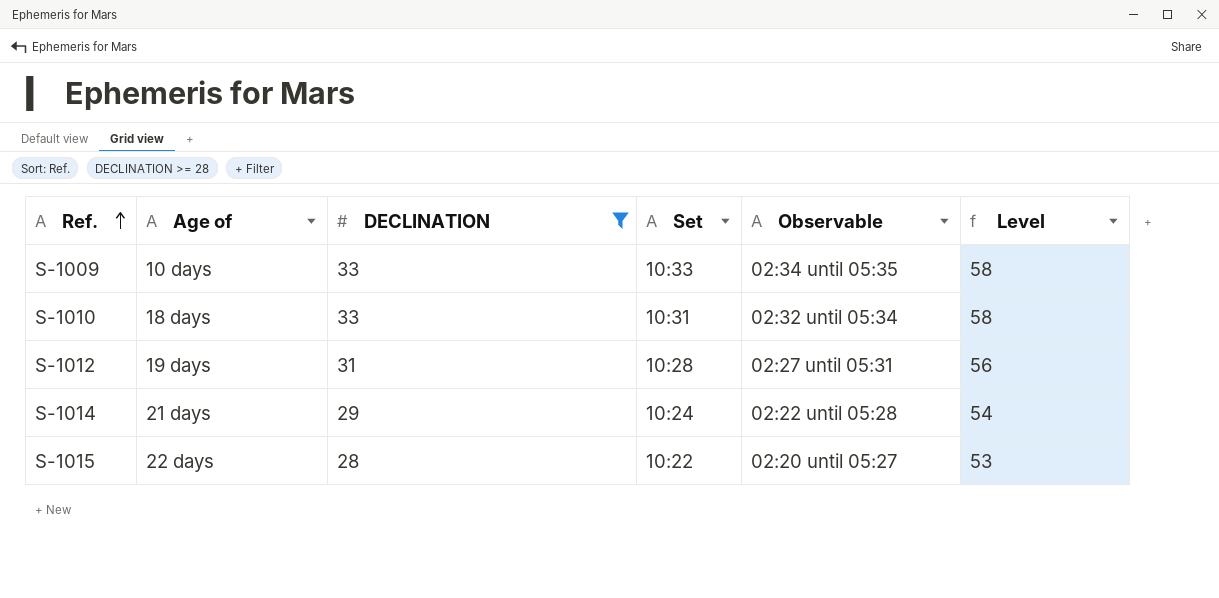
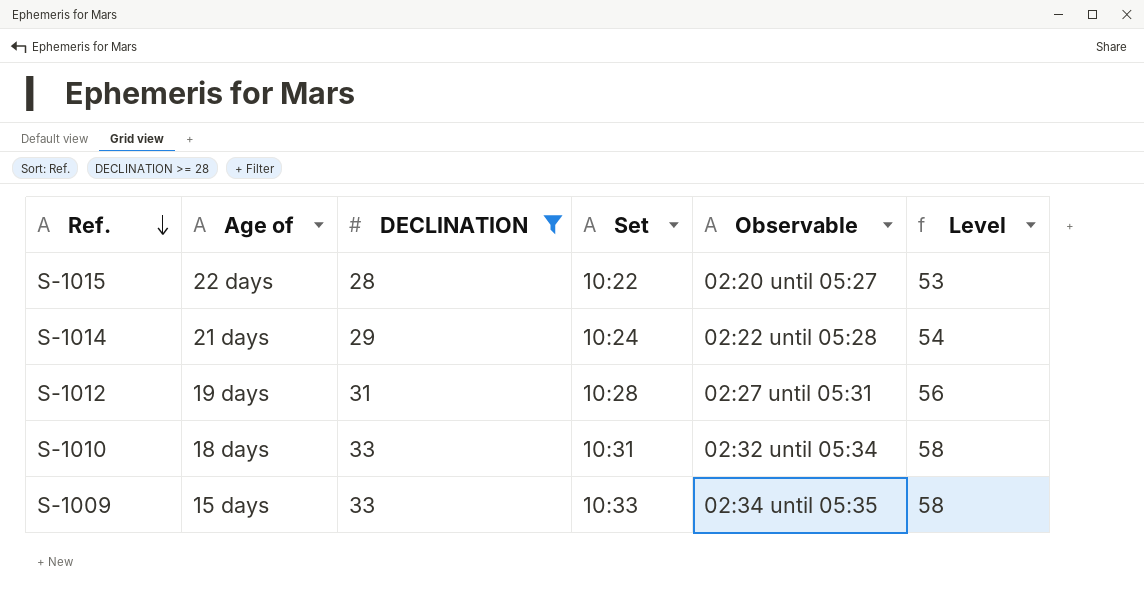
row order: Ref. ascending -> Ref. descending
S-1009 | Age of: 10 days -> 15 days

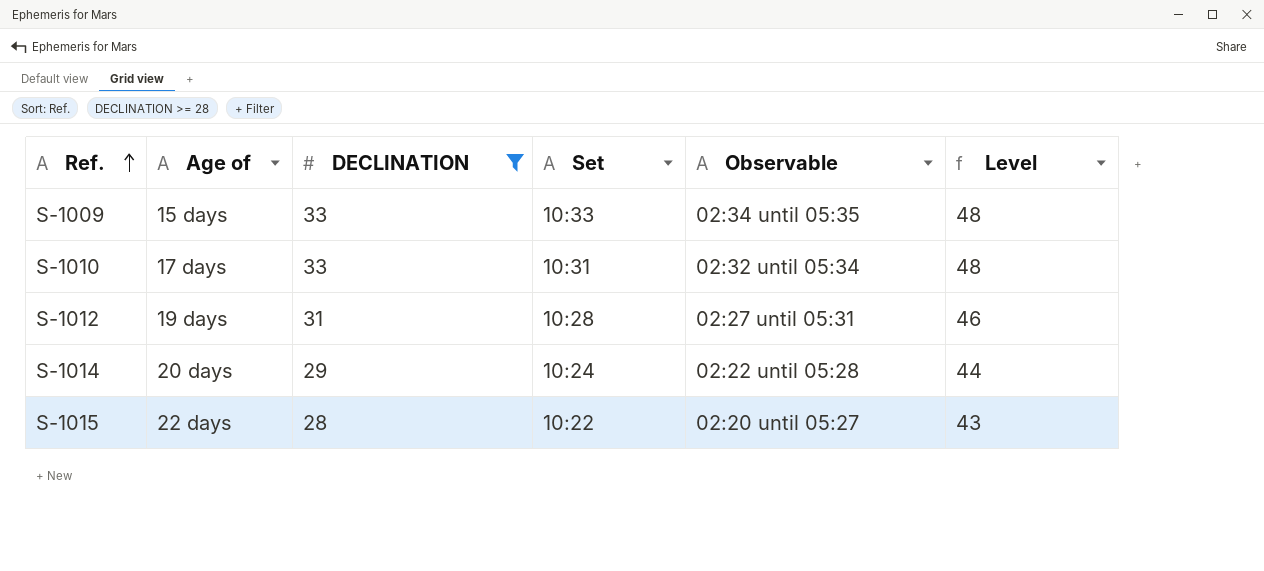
row order: Ref. descending -> Ref. ascending
column Level | formula: [DECLINATION] + 25 -> [DECLINATION] + 15
S-1010 | Age of: 18 days -> 17 days
S-1014 | Age of: 21 days -> 20 days

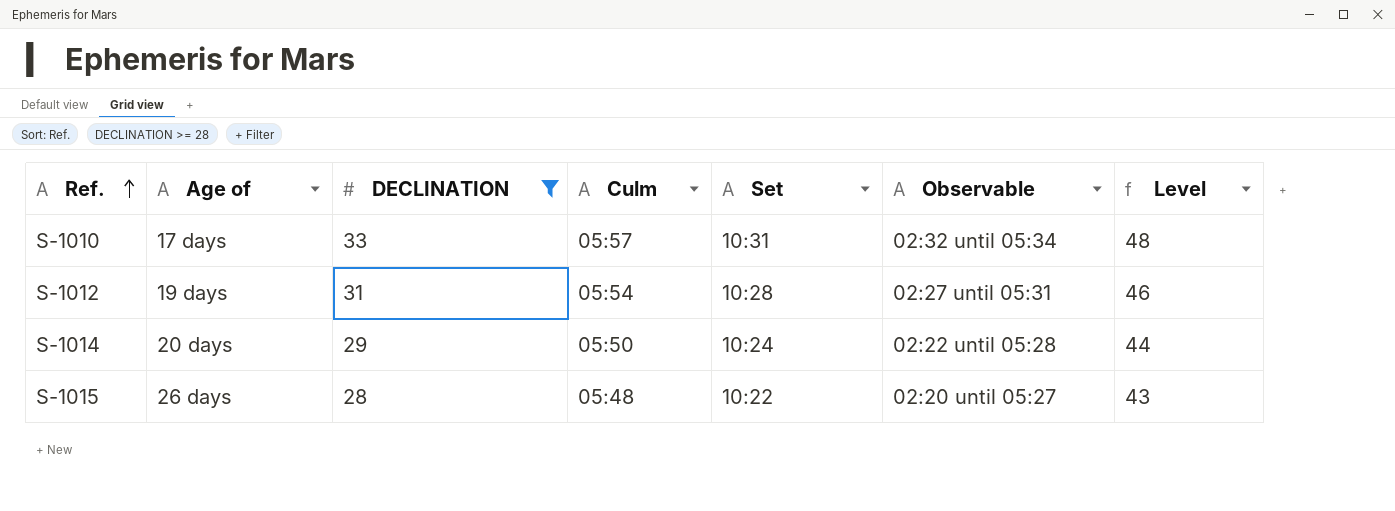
column Culm | position: none -> 4
row S-1009: 15 days | 33 | 10:33 | 02:34 until 05:35 | 48 -> none
S-1015 | Age of: 22 days -> 26 days

